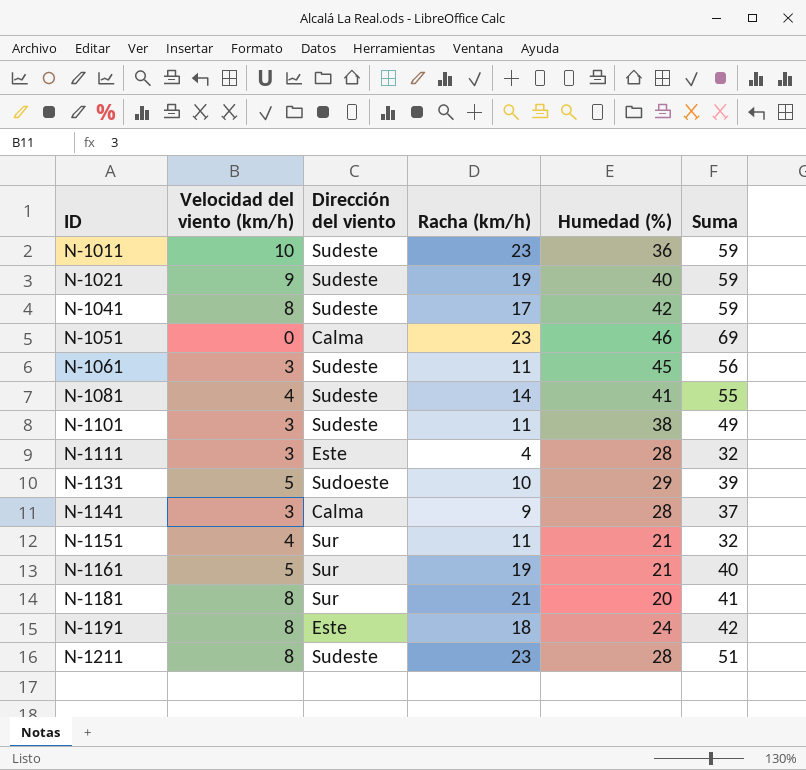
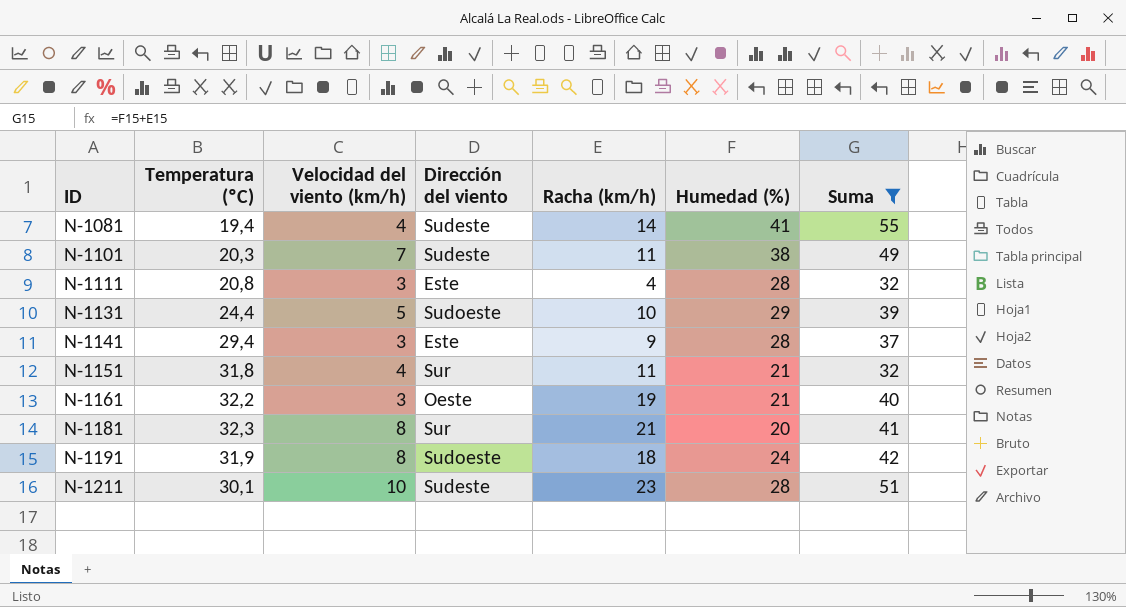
filter: none -> Suma <= 55
column Temperatura (ºC) | position: none -> 2
N-1101 | Velocidad del viento (km/h): 3 -> 7
N-1141 | Dirección del viento: Calma -> Este
N-1161 | Velocidad del viento (km/h): 5 -> 3
N-1161 | Dirección del viento: Sur -> Oeste
N-1191 | Dirección del viento: Este -> Sudoeste
N-1211 | Velocidad del viento (km/h): 8 -> 10

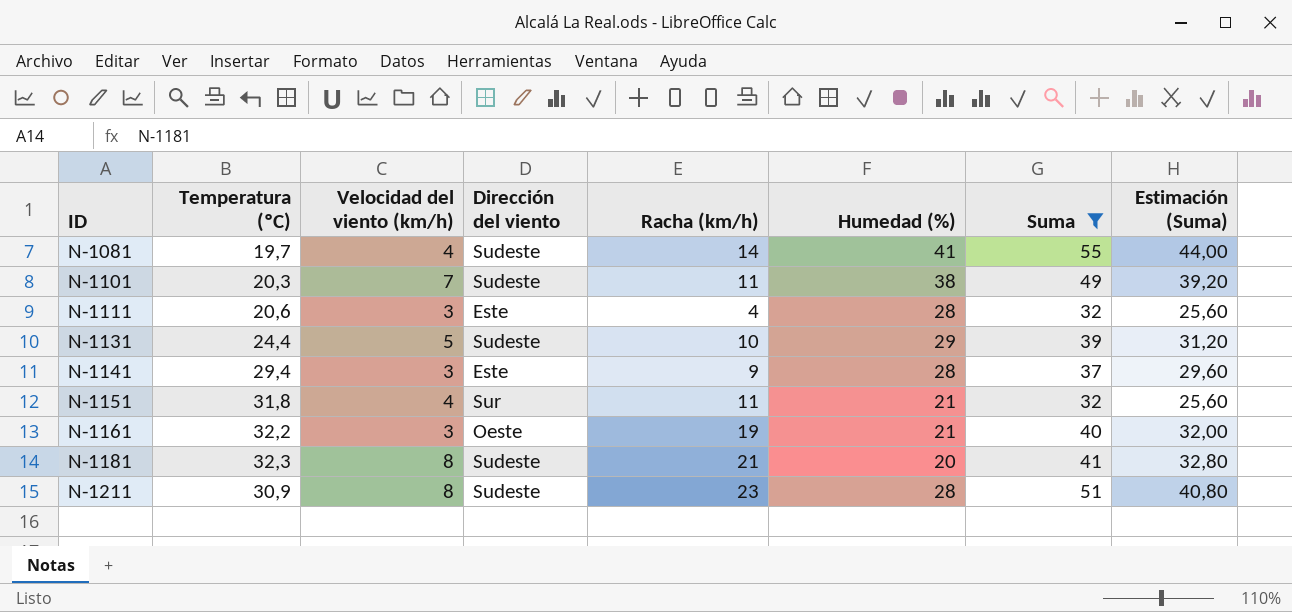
column Estimación (Suma) | formula: none -> [Suma] * 0,8
row N-1191: 31,9 | 8 | Sudoeste | 18 | 24 | 42 -> none
N-1081 | Temperatura (ºC): 19,4 -> 19,7
N-1111 | Temperatura (ºC): 20,8 -> 20,6
N-1131 | Dirección del viento: Sudoeste -> Sudeste
N-1181 | Dirección del viento: Sur -> Sudeste
N-1211 | Temperatura (ºC): 30,1 -> 30,9
N-1211 | Velocidad del viento (km/h): 10 -> 8

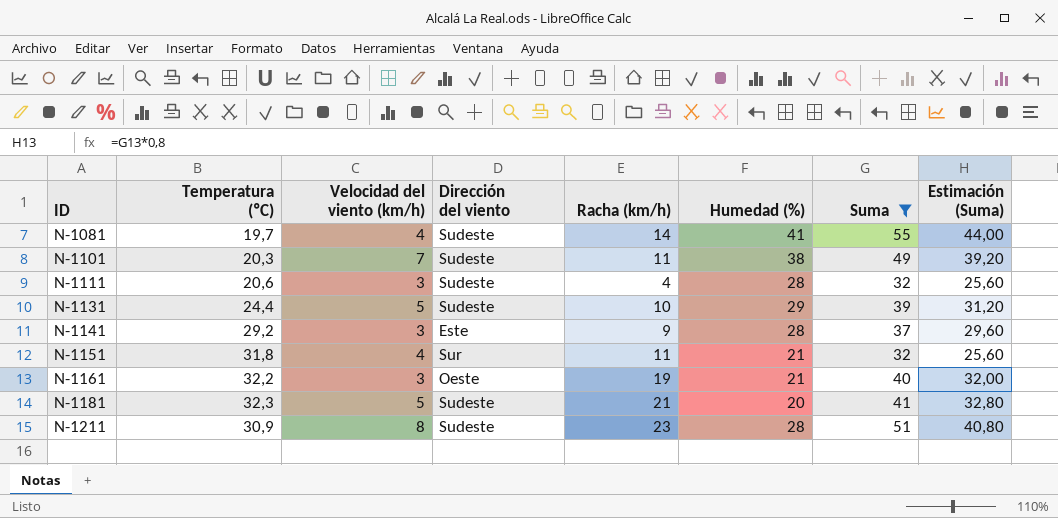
N-1111 | Dirección del viento: Este -> Sudeste
N-1141 | Temperatura (ºC): 29,4 -> 29,2
N-1181 | Velocidad del viento (km/h): 8 -> 5

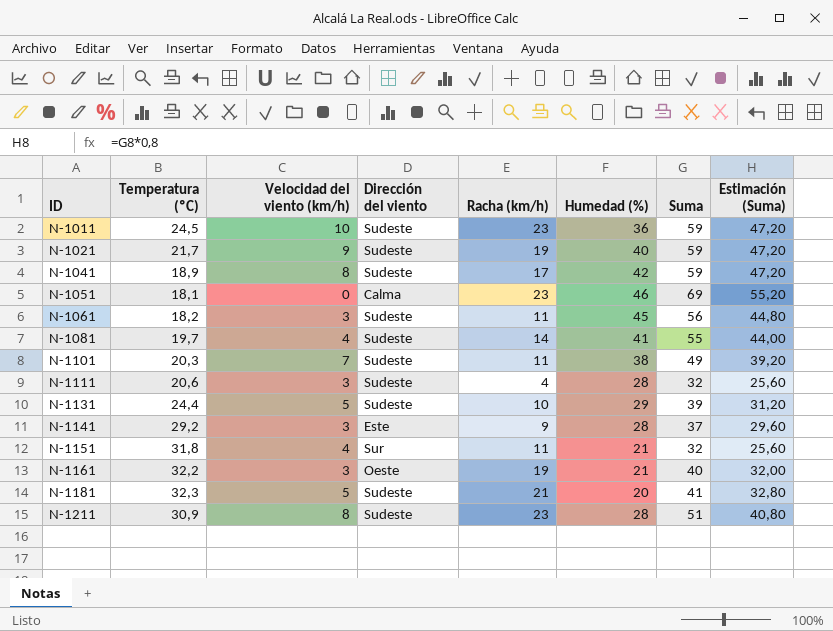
filter: Suma <= 55 -> none

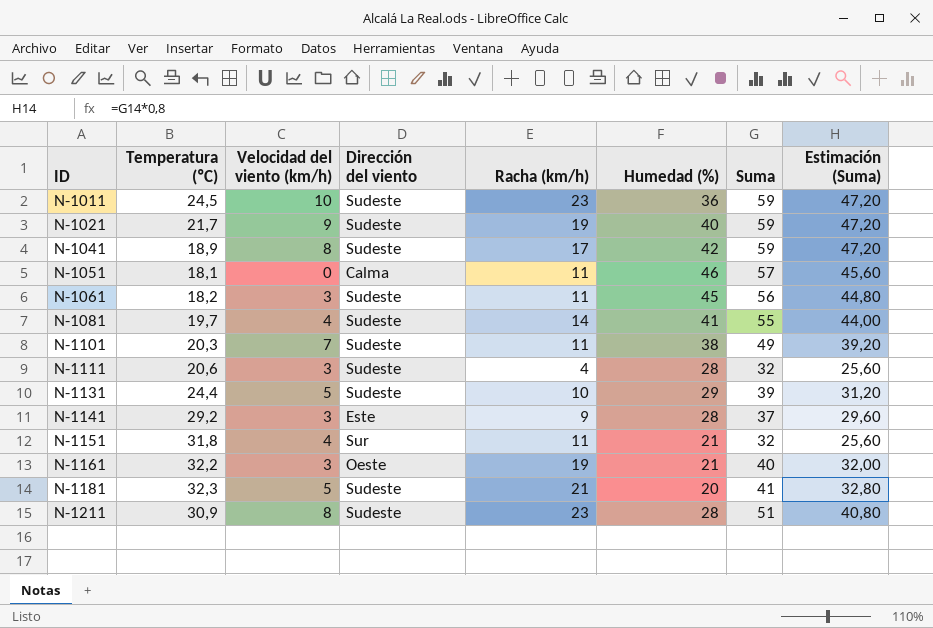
N-1051 | Racha (km/h): 23 -> 11
N-1051 | Suma: 69 -> 57
N-1051 | Estimación (Suma): 55,20 -> 45,60

